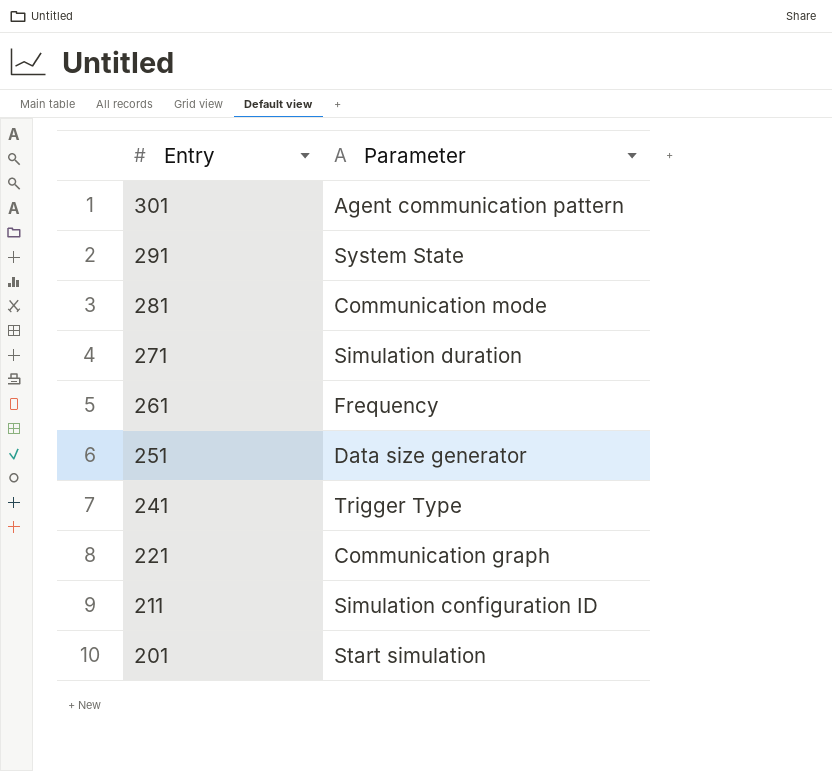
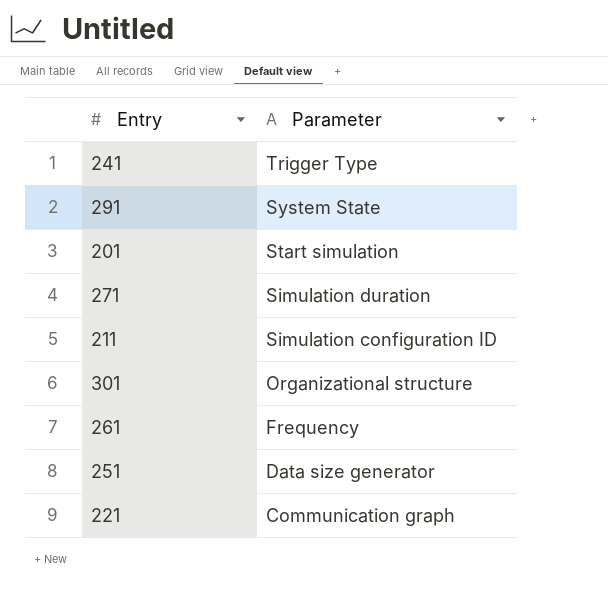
row order: Entry descending -> Parameter descending
row 281: Communication mode -> none
301 | Parameter: Agent communication pattern -> Organizational structure

